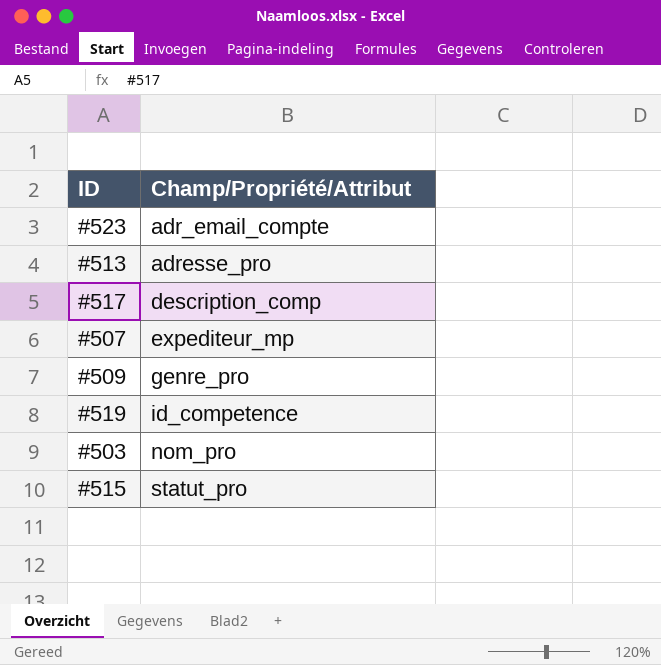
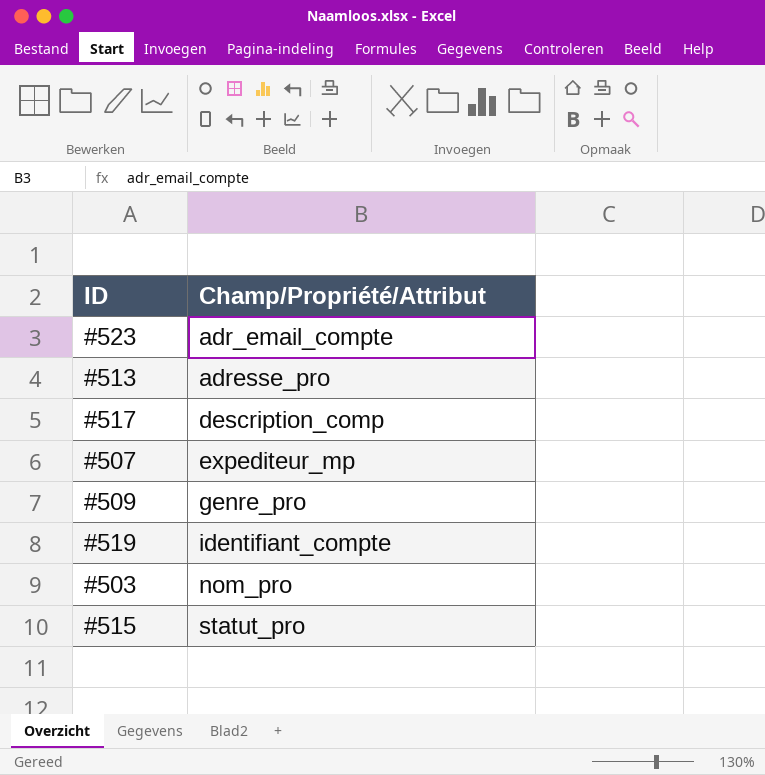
#519 | Champ/Propriété/Attribut: id_competence -> identifiant_compte

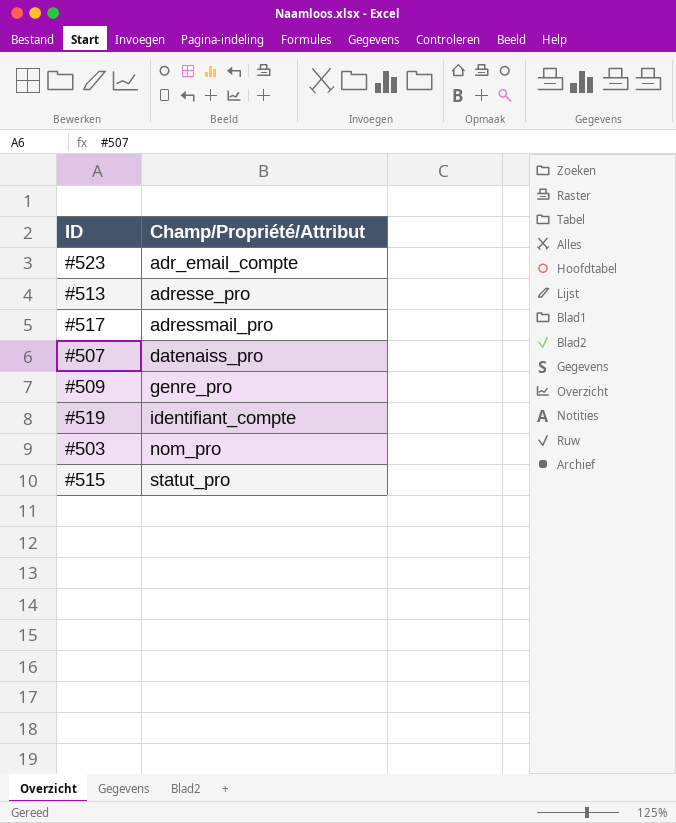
#517 | Champ/Propriété/Attribut: description_comp -> adressmail_pro
#507 | Champ/Propriété/Attribut: expediteur_mp -> datenaiss_pro

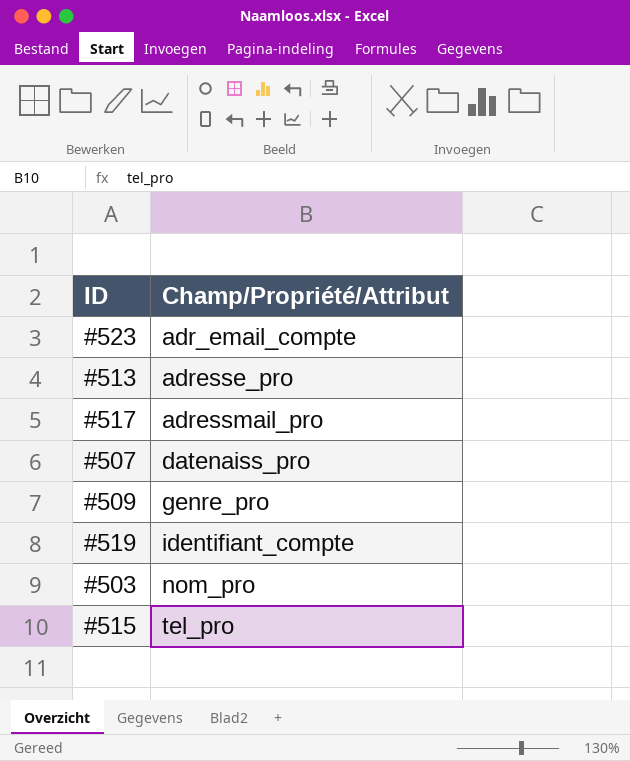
#515 | Champ/Propriété/Attribut: statut_pro -> tel_pro

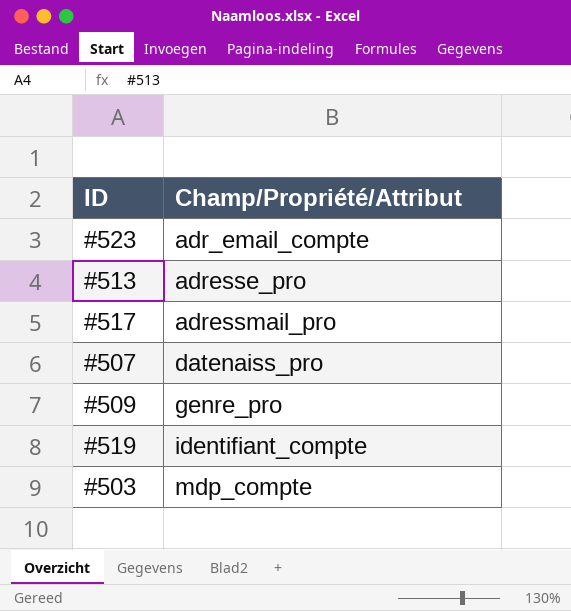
row #515: tel_pro -> none
#503 | Champ/Propriété/Attribut: nom_pro -> mdp_compte

